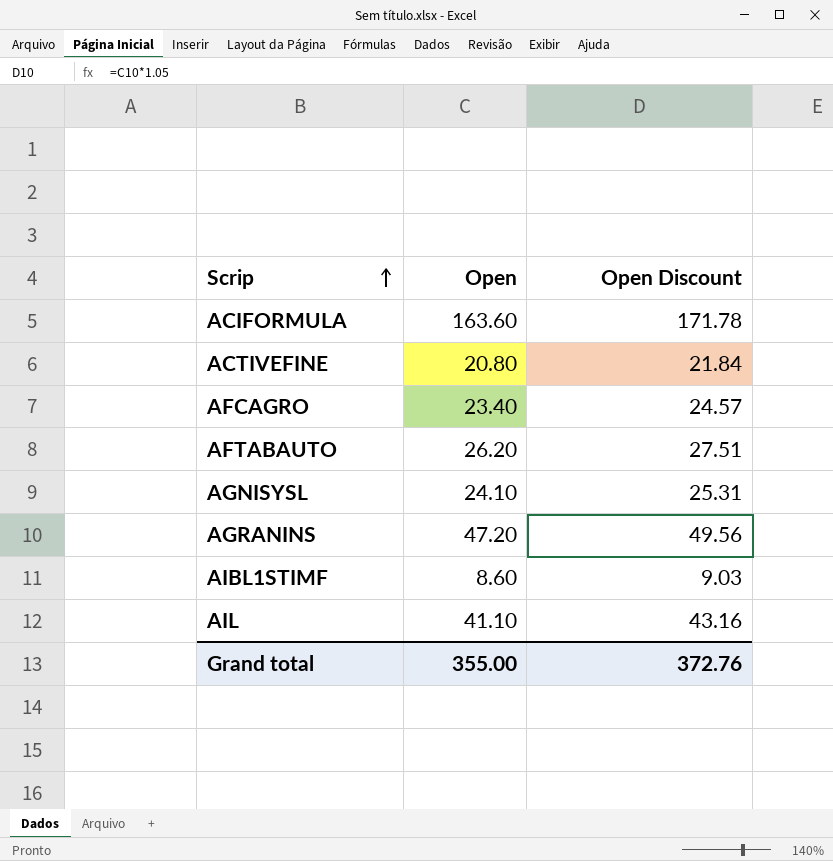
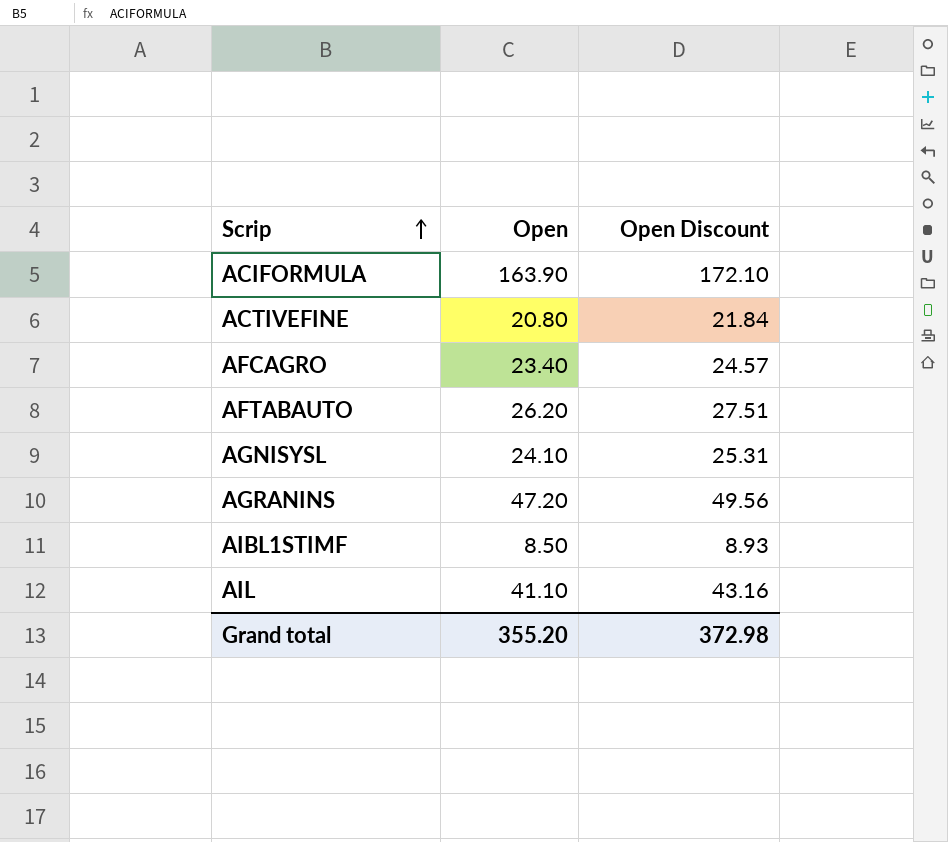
ACIFORMULA | Open: 163.60 -> 163.90
ACIFORMULA | Open Discount: 171.78 -> 172.10
AIBL1STIMF | Open: 8.60 -> 8.50
AIBL1STIMF | Open Discount: 9.03 -> 8.93
Grand total | Open: 355.00 -> 355.20
Grand total | Open Discount: 372.76 -> 372.98

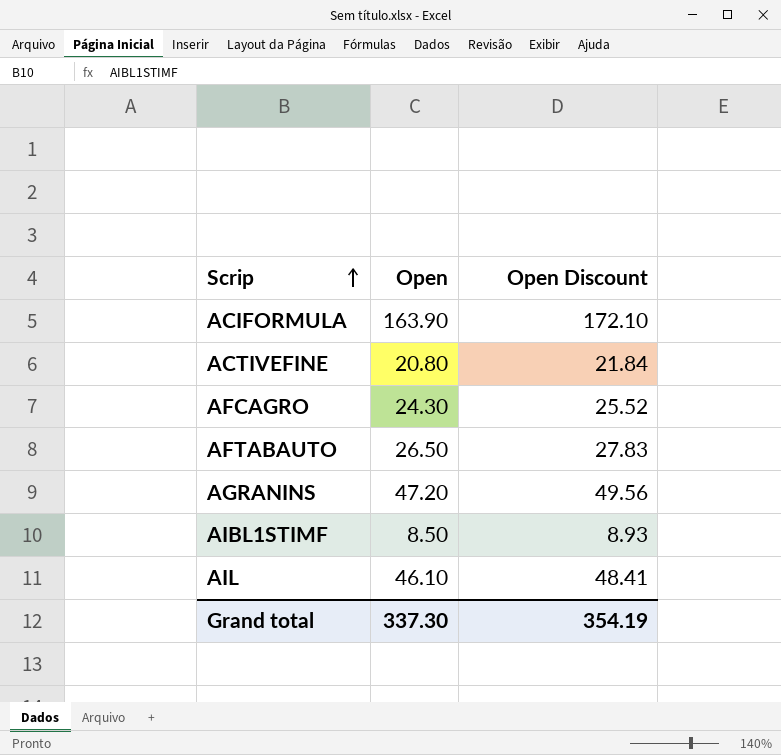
row AGNISYSL: 24.10 | 25.31 -> none
AFCAGRO | Open: 23.40 -> 24.30
AFCAGRO | Open Discount: 24.57 -> 25.52
AFTABAUTO | Open: 26.20 -> 26.50
AFTABAUTO | Open Discount: 27.51 -> 27.83
AIL | Open: 41.10 -> 46.10
AIL | Open Discount: 43.16 -> 48.41
Grand total | Open: 355.20 -> 337.30
Grand total | Open Discount: 372.98 -> 354.19

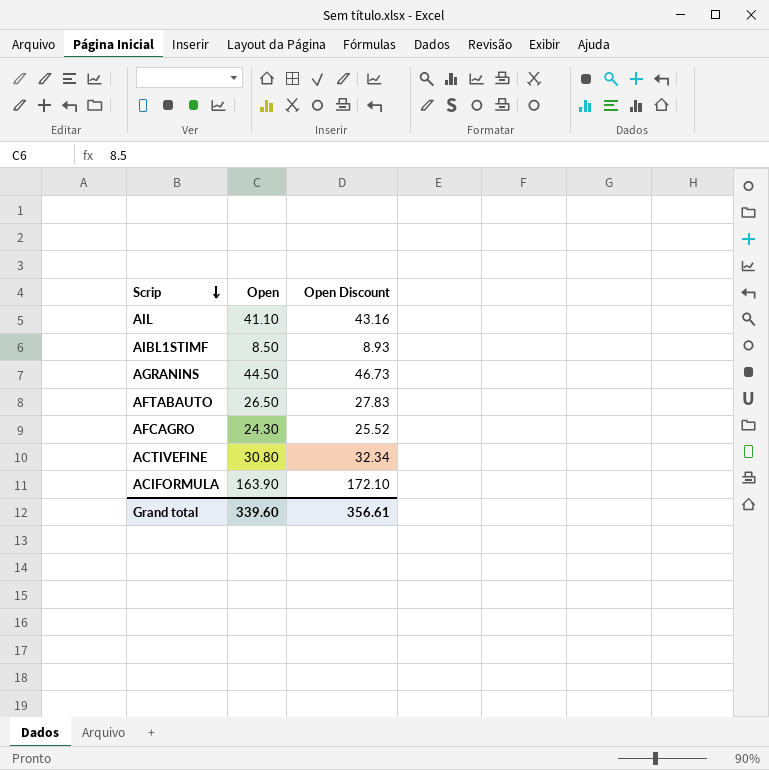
row order: Scrip ascending -> Scrip descending
AIL | Open: 46.10 -> 41.10
AIL | Open Discount: 48.41 -> 43.16
AGRANINS | Open: 47.20 -> 44.50
AGRANINS | Open Discount: 49.56 -> 46.73
ACTIVEFINE | Open: 20.80 -> 30.80
ACTIVEFINE | Open Discount: 21.84 -> 32.34
Grand total | Open: 337.30 -> 339.60
Grand total | Open Discount: 354.19 -> 356.61

